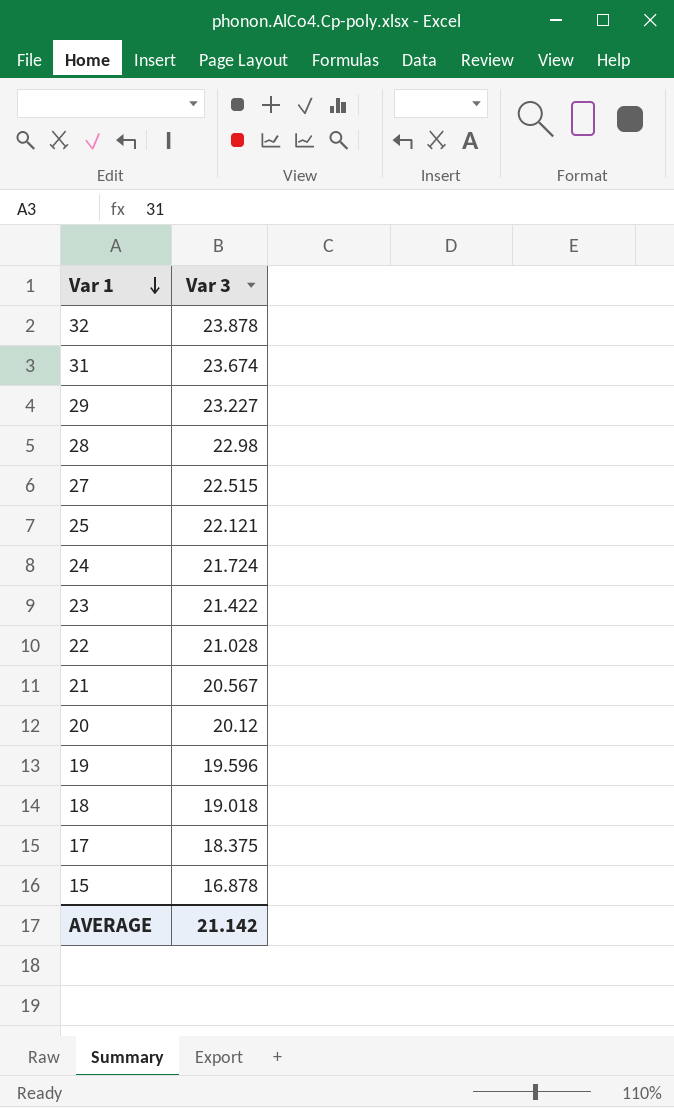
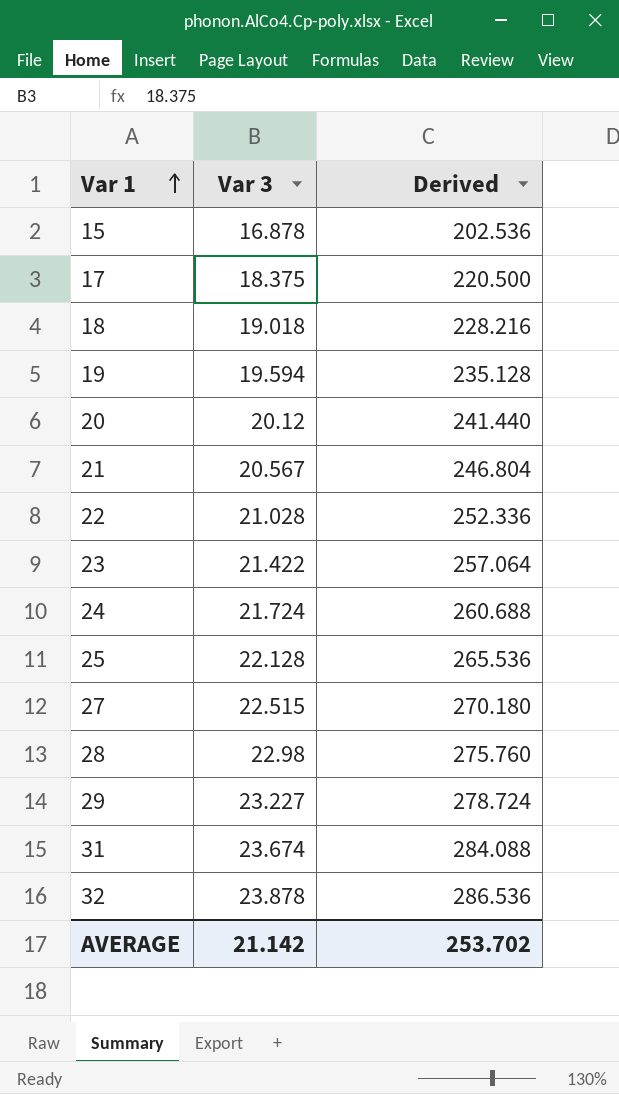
row order: Var 1 descending -> Var 1 ascending
column Derived | formula: none -> [Var 3] * 12
19 | Var 3: 19.596 -> 19.594
25 | Var 3: 22.121 -> 22.128

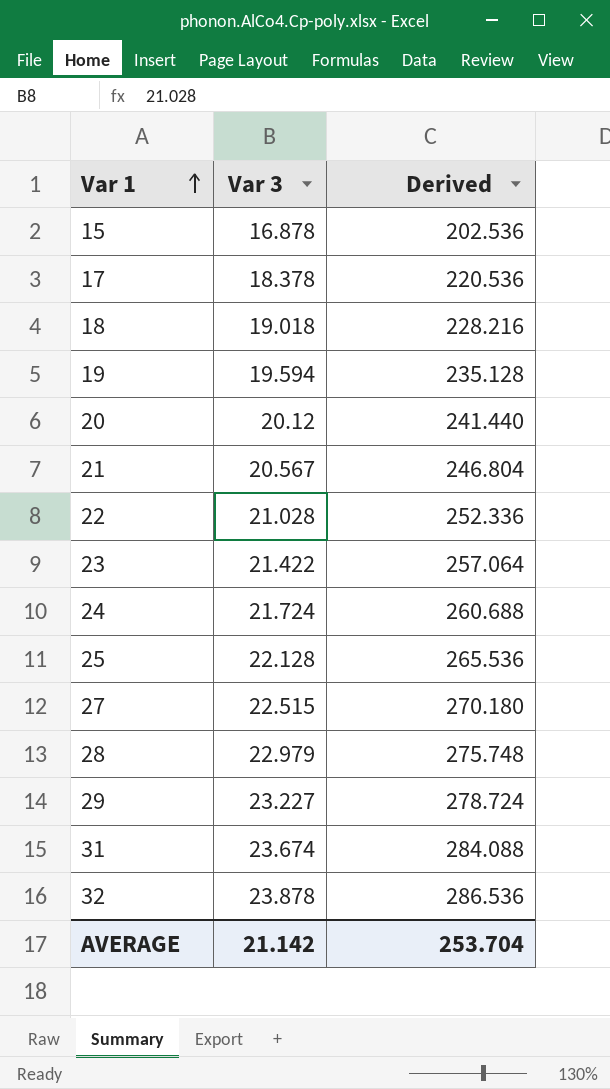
17 | Var 3: 18.375 -> 18.378
17 | Derived: 220.500 -> 220.536
28 | Var 3: 22.98 -> 22.979
28 | Derived: 275.760 -> 275.748
AVERAGE | Derived: 253.702 -> 253.704

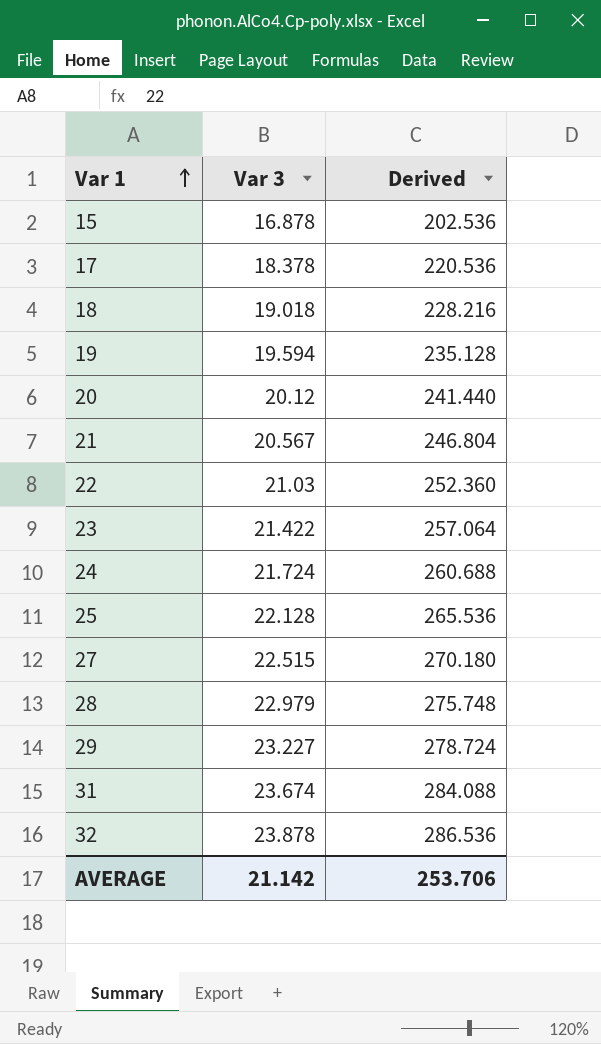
22 | Var 3: 21.028 -> 21.03
22 | Derived: 252.336 -> 252.360
AVERAGE | Derived: 253.704 -> 253.706

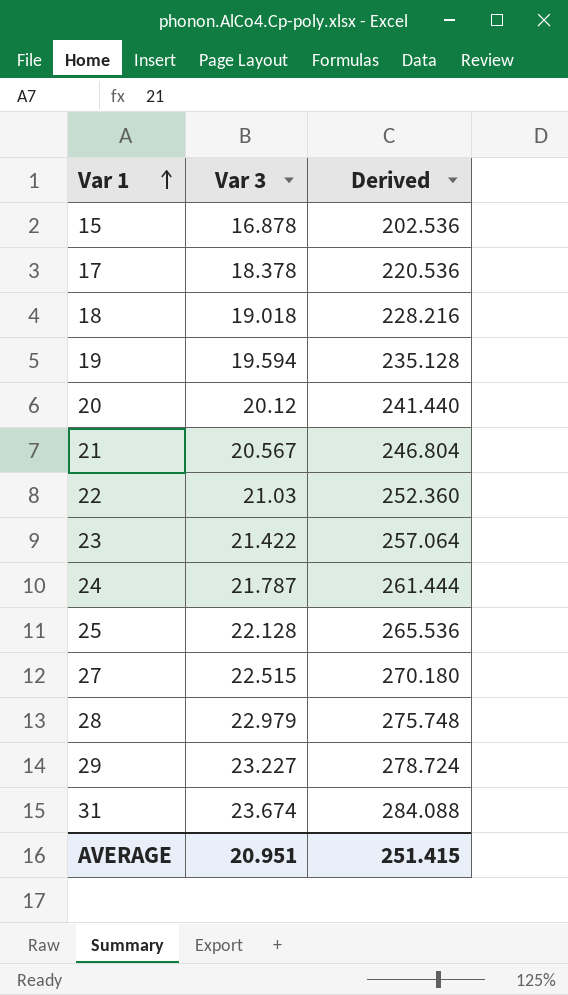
row 32: 23.878 | 286.536 -> none
24 | Var 3: 21.724 -> 21.787
24 | Derived: 260.688 -> 261.444
AVERAGE | Var 3: 21.142 -> 20.951
AVERAGE | Derived: 253.706 -> 251.415

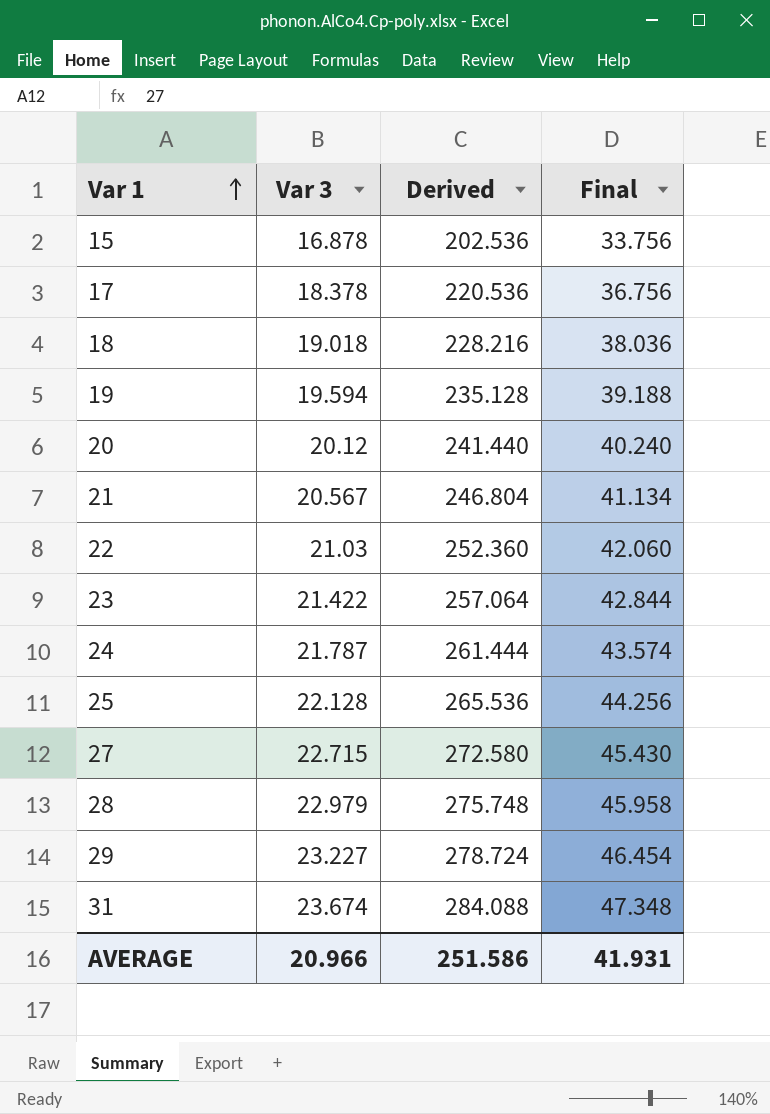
column Final | formula: none -> [Var 3] * 2
27 | Var 3: 22.515 -> 22.715
27 | Derived: 270.180 -> 272.580
AVERAGE | Var 3: 20.951 -> 20.966
AVERAGE | Derived: 251.415 -> 251.586

